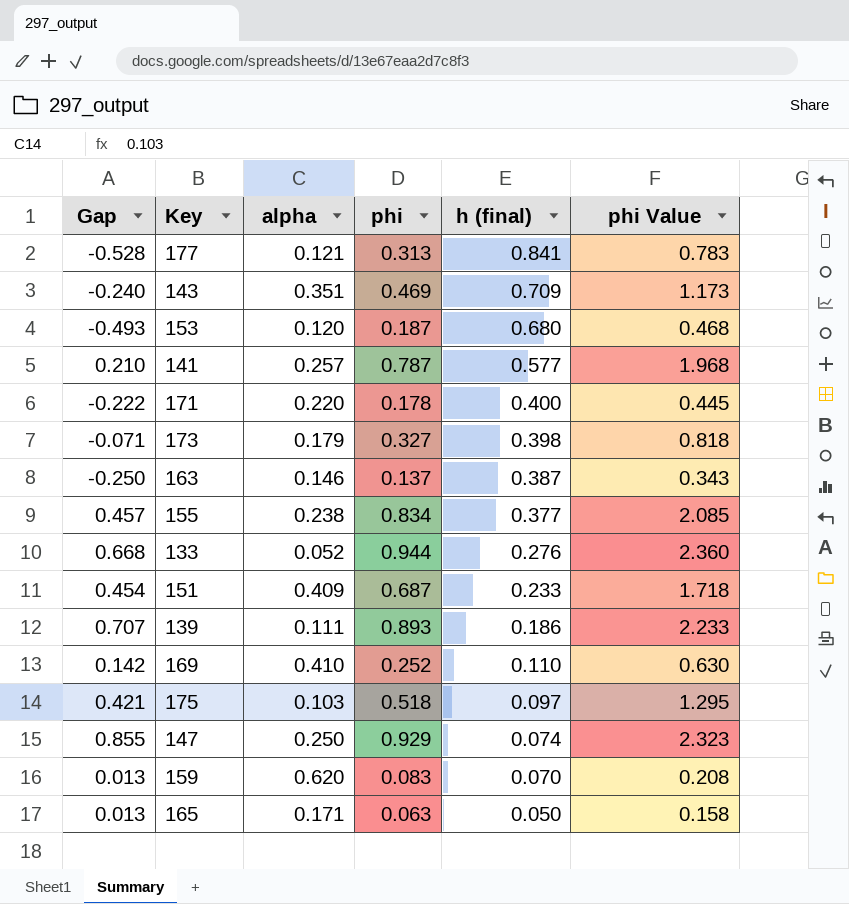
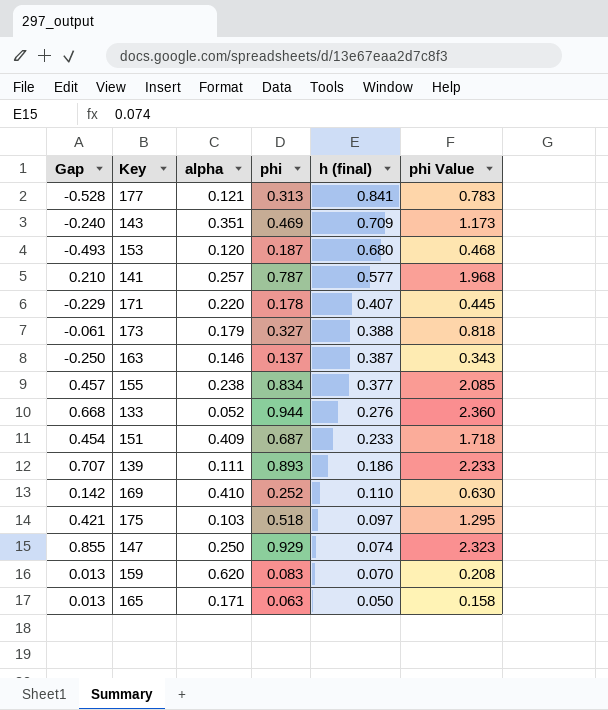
171 | Gap: -0.222 -> -0.229
171 | h (final): 0.400 -> 0.407
173 | Gap: -0.071 -> -0.061
173 | h (final): 0.398 -> 0.388

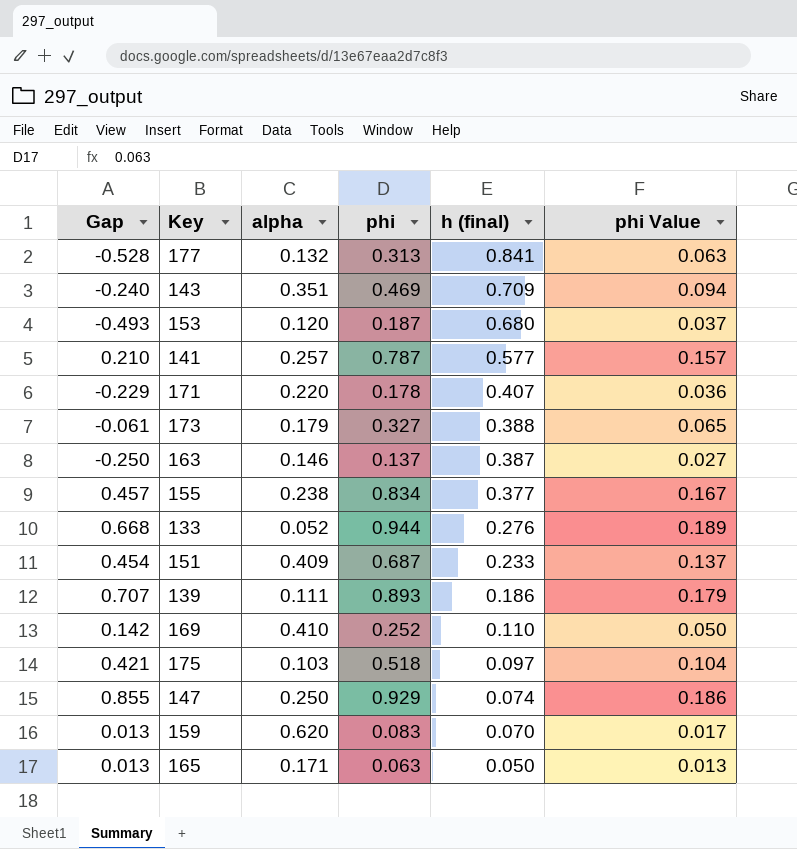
column phi Value | formula: [phi] * 2.5 -> [phi] * 0.2
177 | alpha: 0.121 -> 0.132

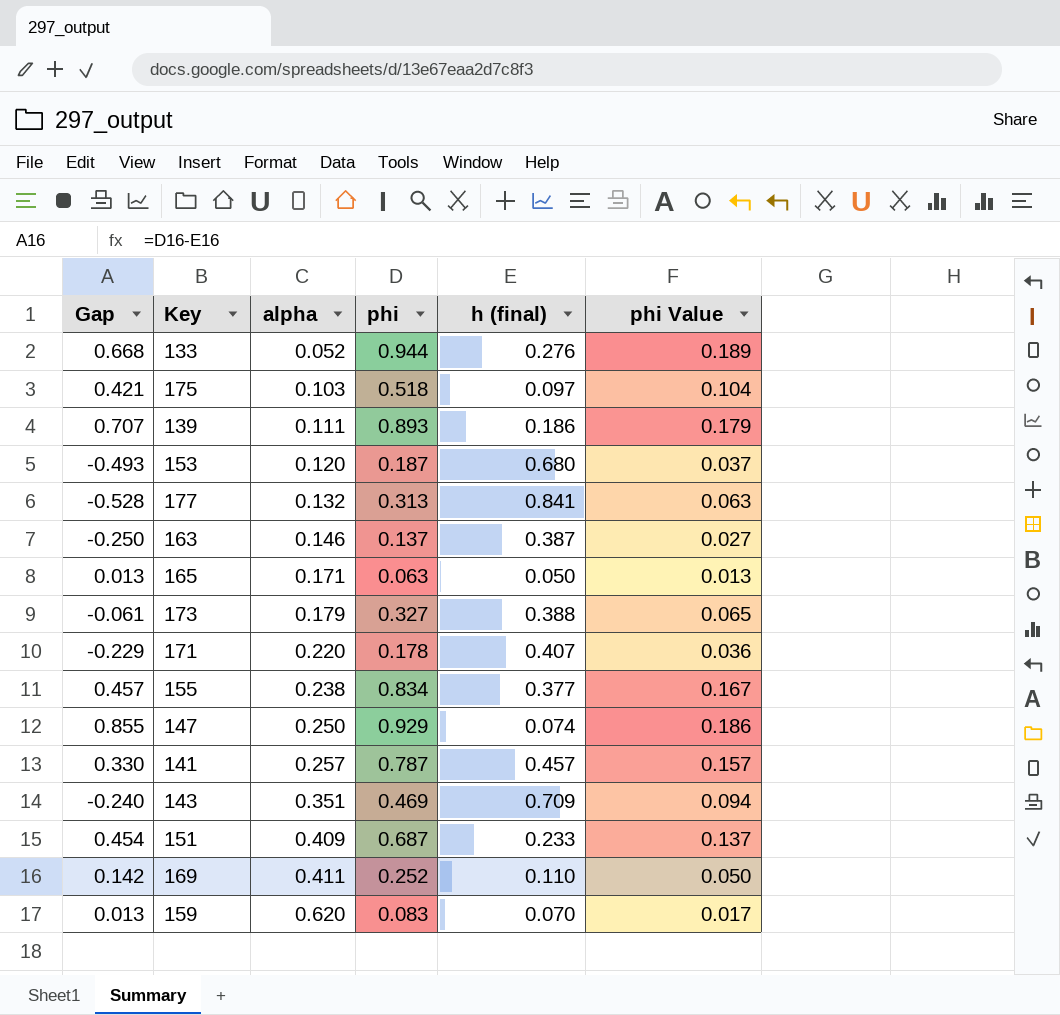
row order: h (final) descending -> alpha ascending
141 | Gap: 0.210 -> 0.330
141 | h (final): 0.577 -> 0.457
169 | alpha: 0.410 -> 0.411

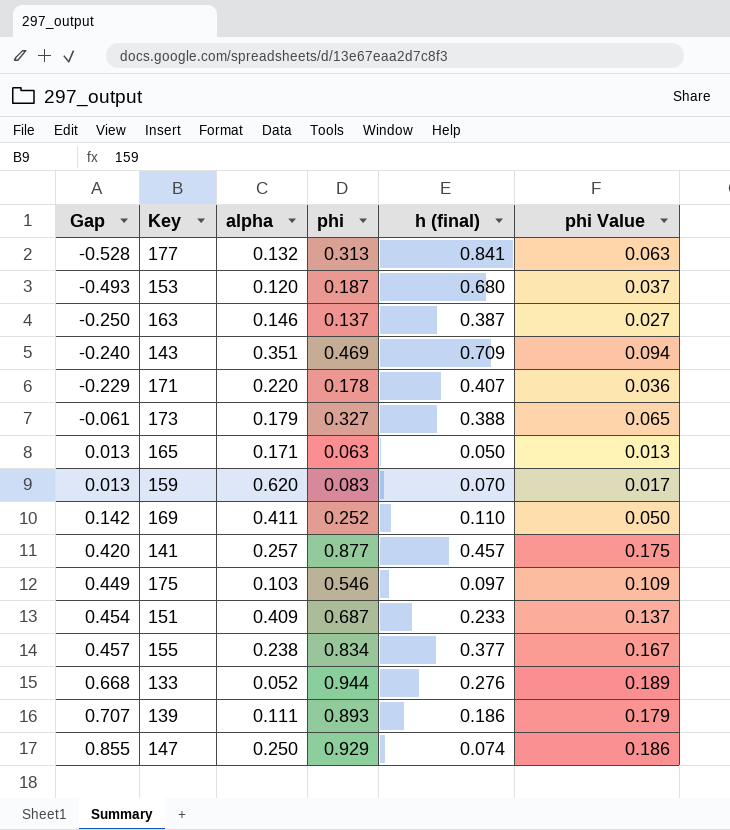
row order: alpha ascending -> Gap ascending
141 | Gap: 0.330 -> 0.420
141 | phi: 0.787 -> 0.877
141 | phi Value: 0.157 -> 0.175
175 | Gap: 0.421 -> 0.449
175 | phi: 0.518 -> 0.546
175 | phi Value: 0.104 -> 0.109

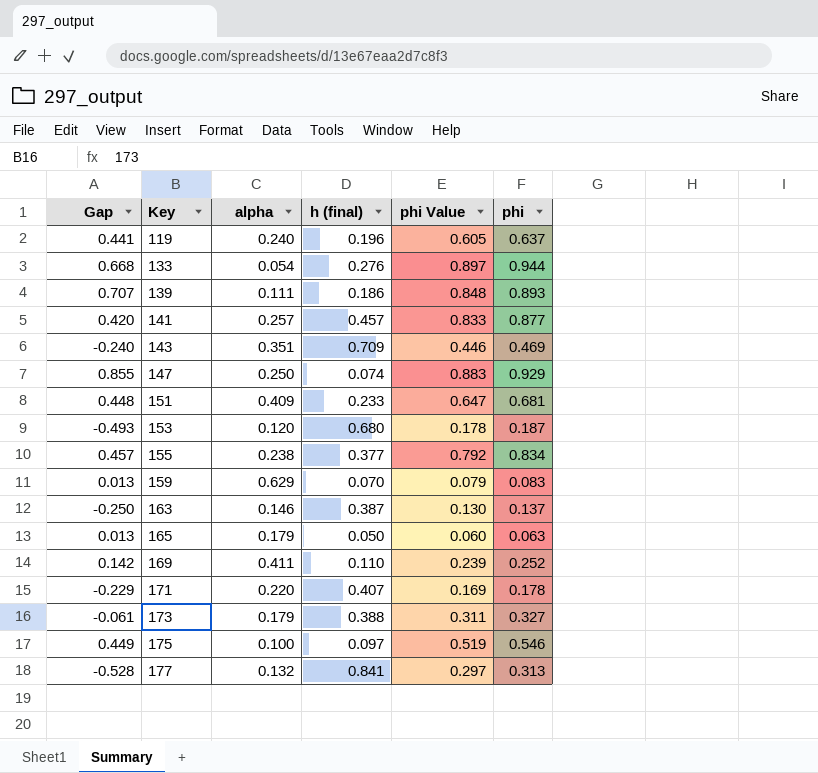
row order: Gap ascending -> Key ascending
column phi Value | formula: [phi] * 0.2 -> [phi] * 0.95
column phi | position: 4 -> 6
row 119: none -> 0.441 | 0.240 | 0.196 | 0.605 | 0.637
133 | alpha: 0.052 -> 0.054
151 | Gap: 0.454 -> 0.448
151 | phi: 0.687 -> 0.681
159 | alpha: 0.620 -> 0.629
165 | alpha: 0.171 -> 0.179
175 | alpha: 0.103 -> 0.100

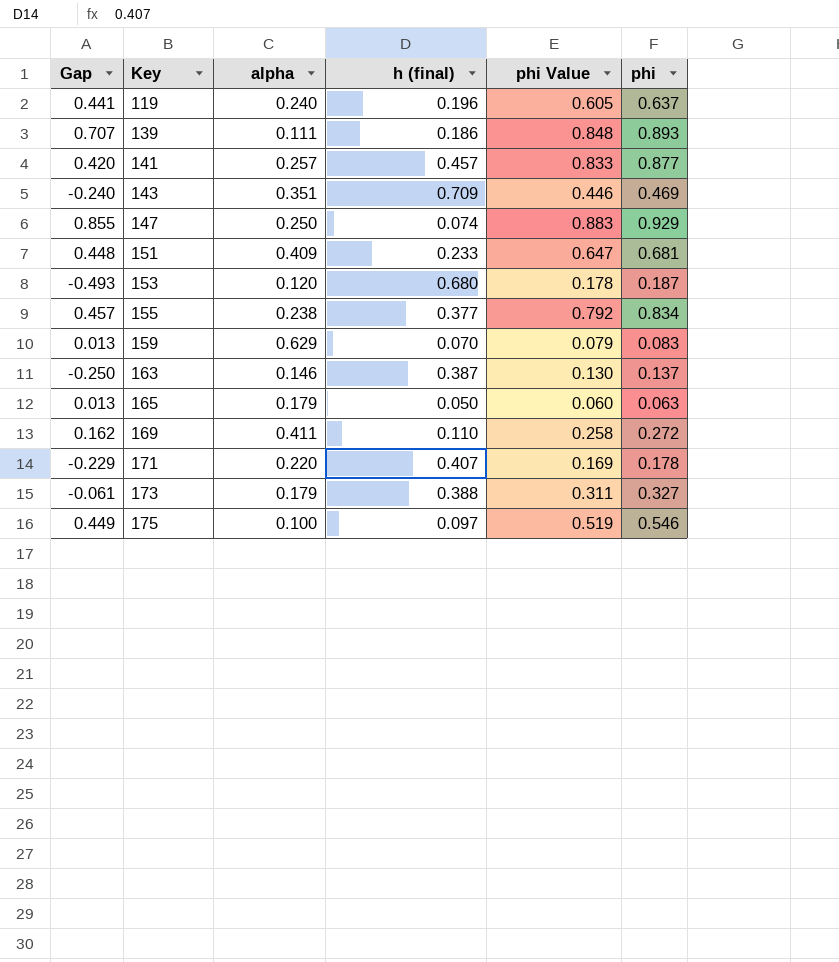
row 133: 0.668 | 0.054 | 0.276 | 0.897 | 0.944 -> none
row 177: -0.528 | 0.132 | 0.841 | 0.297 | 0.313 -> none
169 | Gap: 0.142 -> 0.162
169 | phi Value: 0.239 -> 0.258
169 | phi: 0.252 -> 0.272

